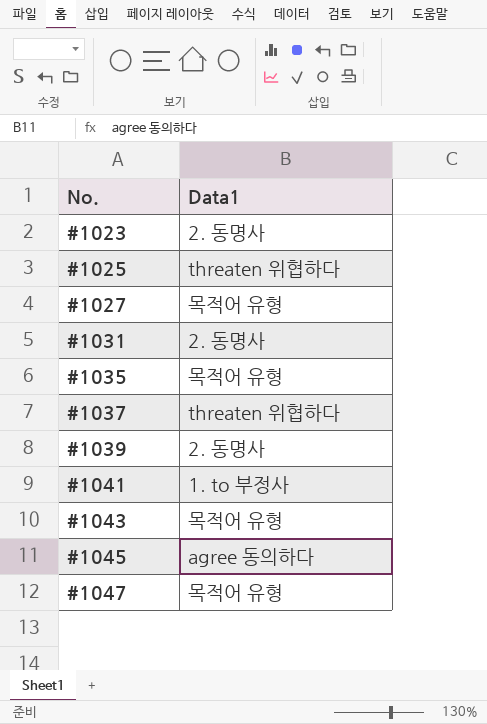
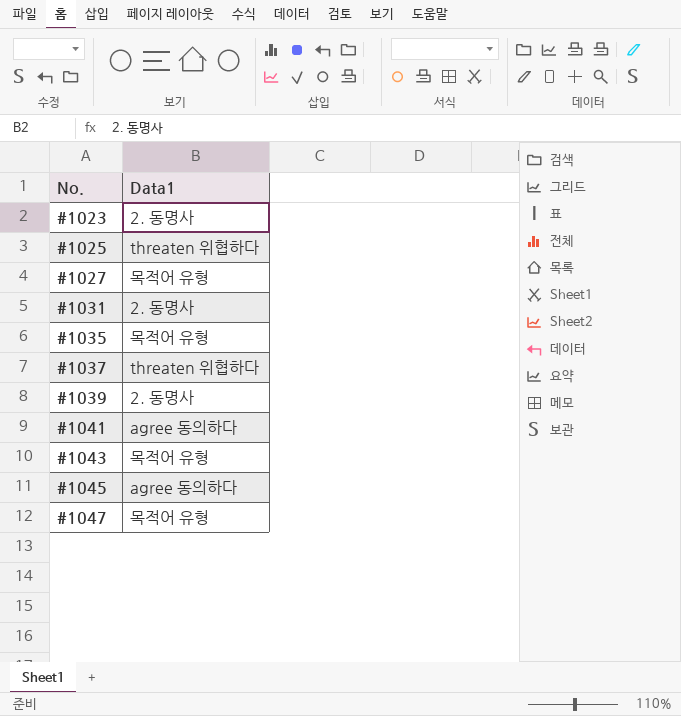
#1041 | Data1: 1. to 부정사 -> agree 동의하다

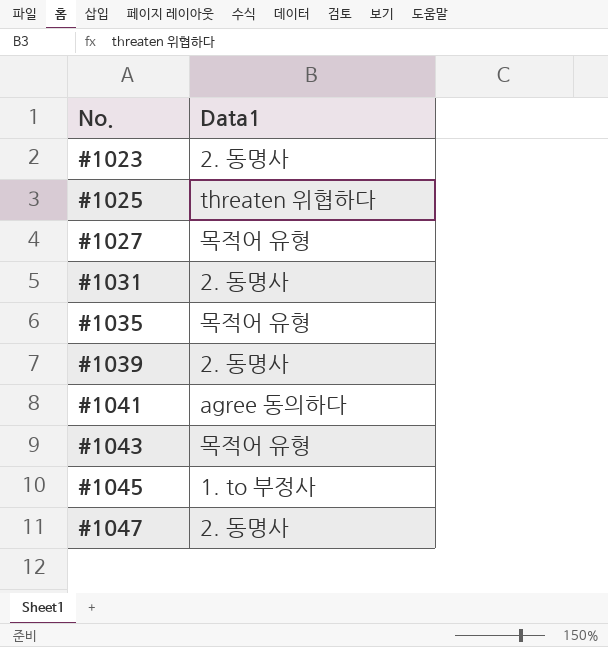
row #1037: threaten 위협하다 -> none
#1045 | Data1: agree 동의하다 -> 1. to 부정사
#1047 | Data1: 목적어 유형 -> 2. 동명사

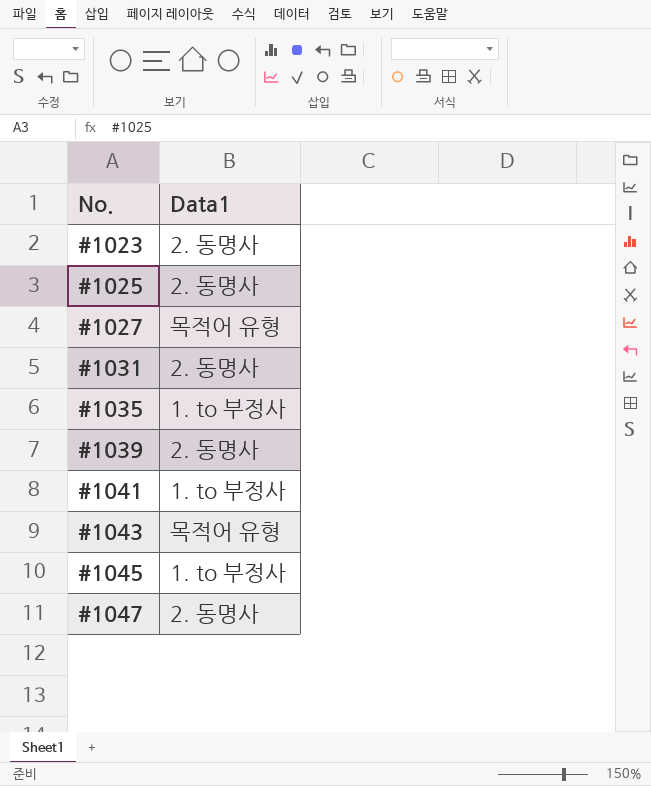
#1025 | Data1: threaten 위협하다 -> 2. 동명사
#1035 | Data1: 목적어 유형 -> 1. to 부정사
#1041 | Data1: agree 동의하다 -> 1. to 부정사

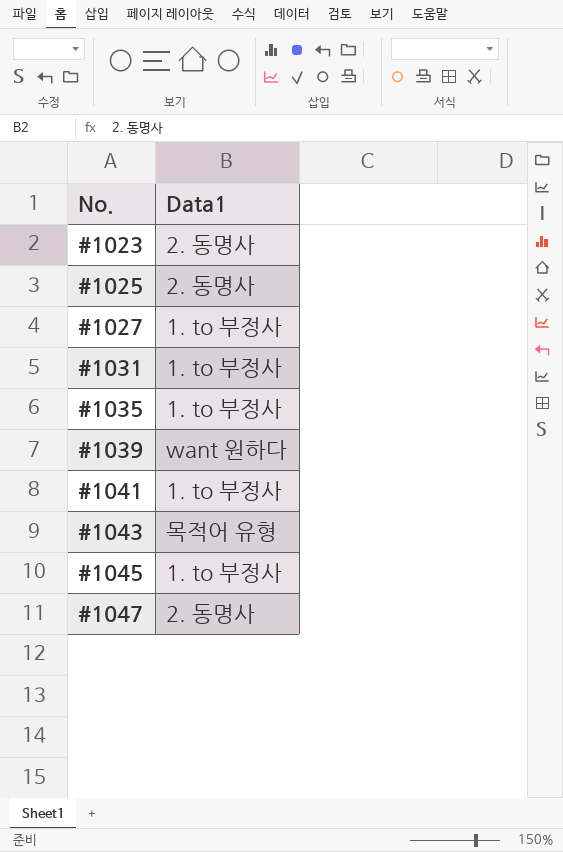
#1027 | Data1: 목적어 유형 -> 1. to 부정사
#1031 | Data1: 2. 동명사 -> 1. to 부정사
#1039 | Data1: 2. 동명사 -> want 원하다

